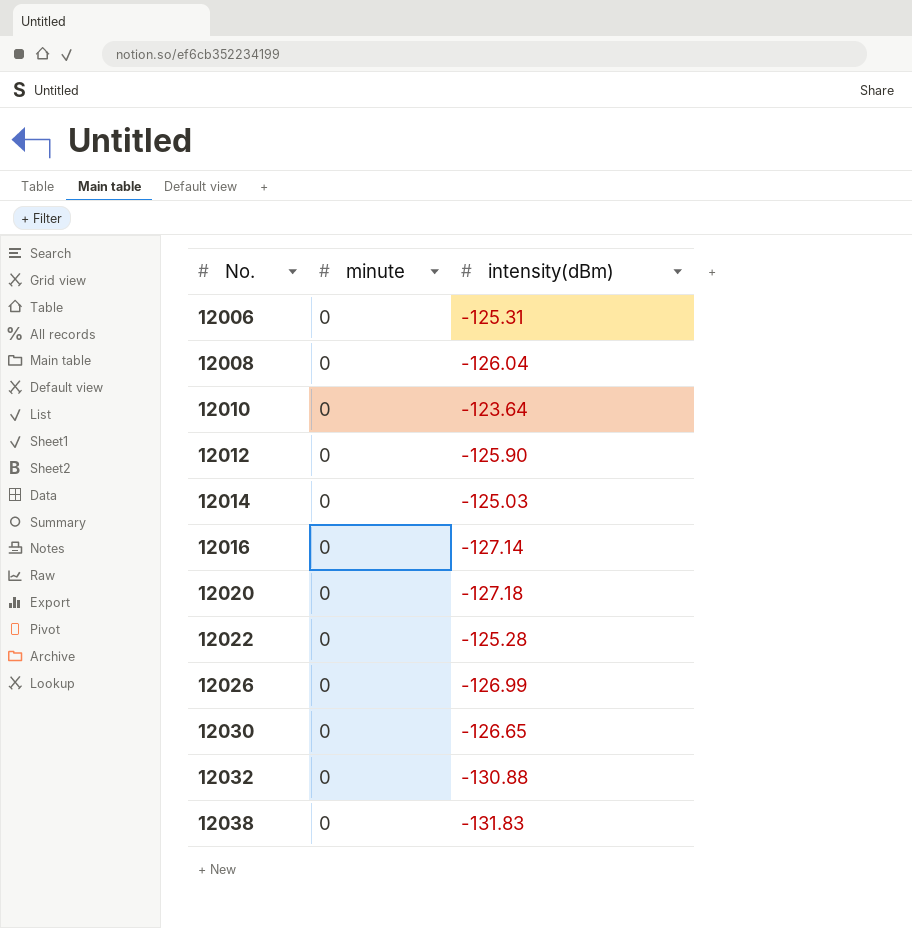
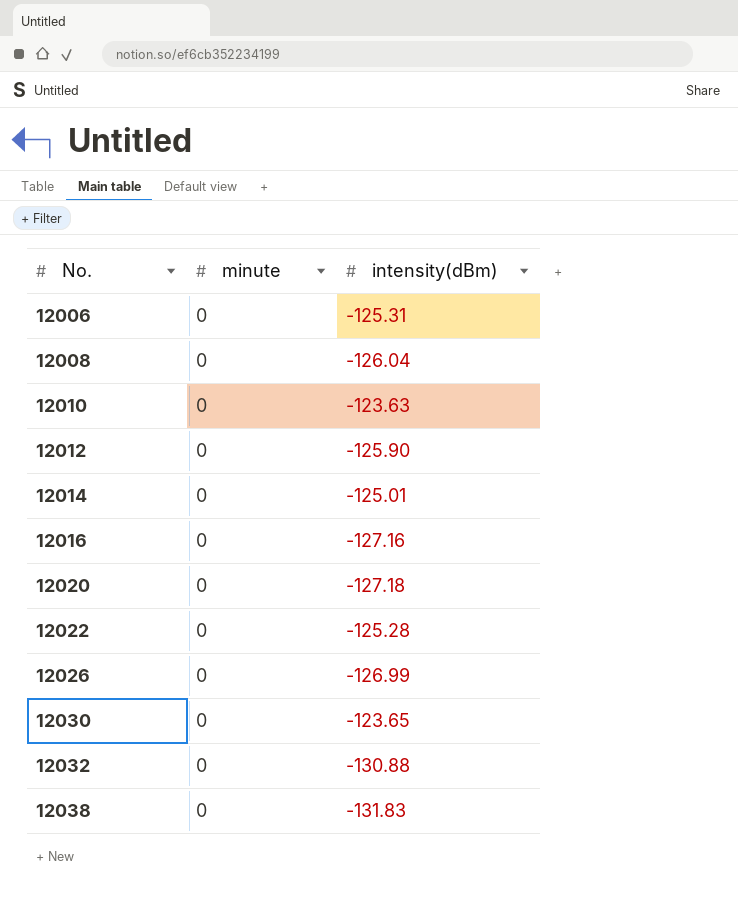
12010 | intensity(dBm): -123.64 -> -123.63
12014 | intensity(dBm): -125.03 -> -125.01
12016 | intensity(dBm): -127.14 -> -127.16
12030 | intensity(dBm): -126.65 -> -123.65

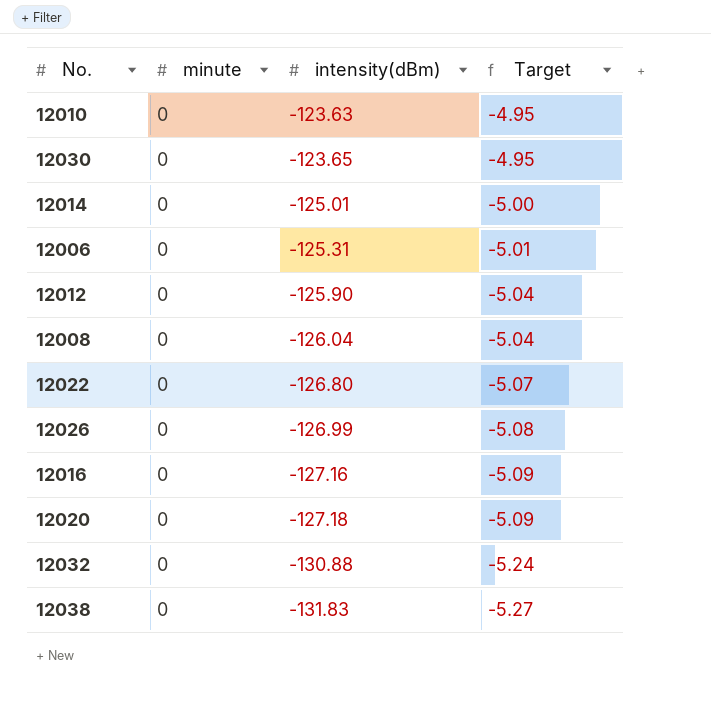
row order: No. ascending -> intensity(dBm) descending
column Target | formula: none -> [intensity(dBm)] * 0.04
12022 | intensity(dBm): -125.28 -> -126.80

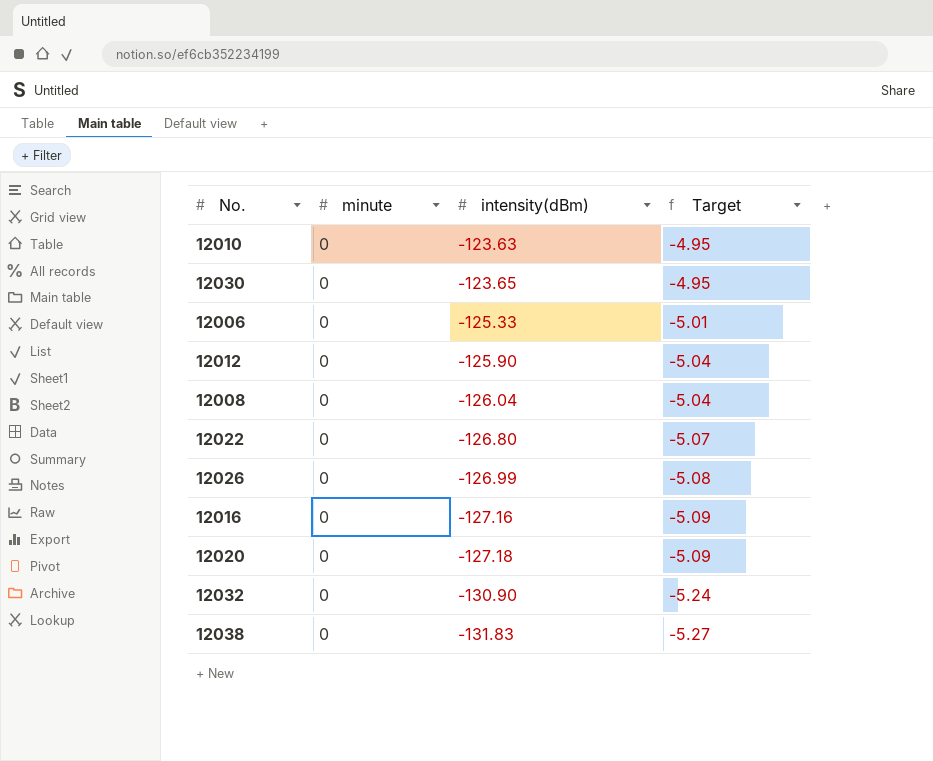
row 12014: 0 | -125.01 | -5.00 -> none
12006 | intensity(dBm): -125.31 -> -125.33
12032 | intensity(dBm): -130.88 -> -130.90

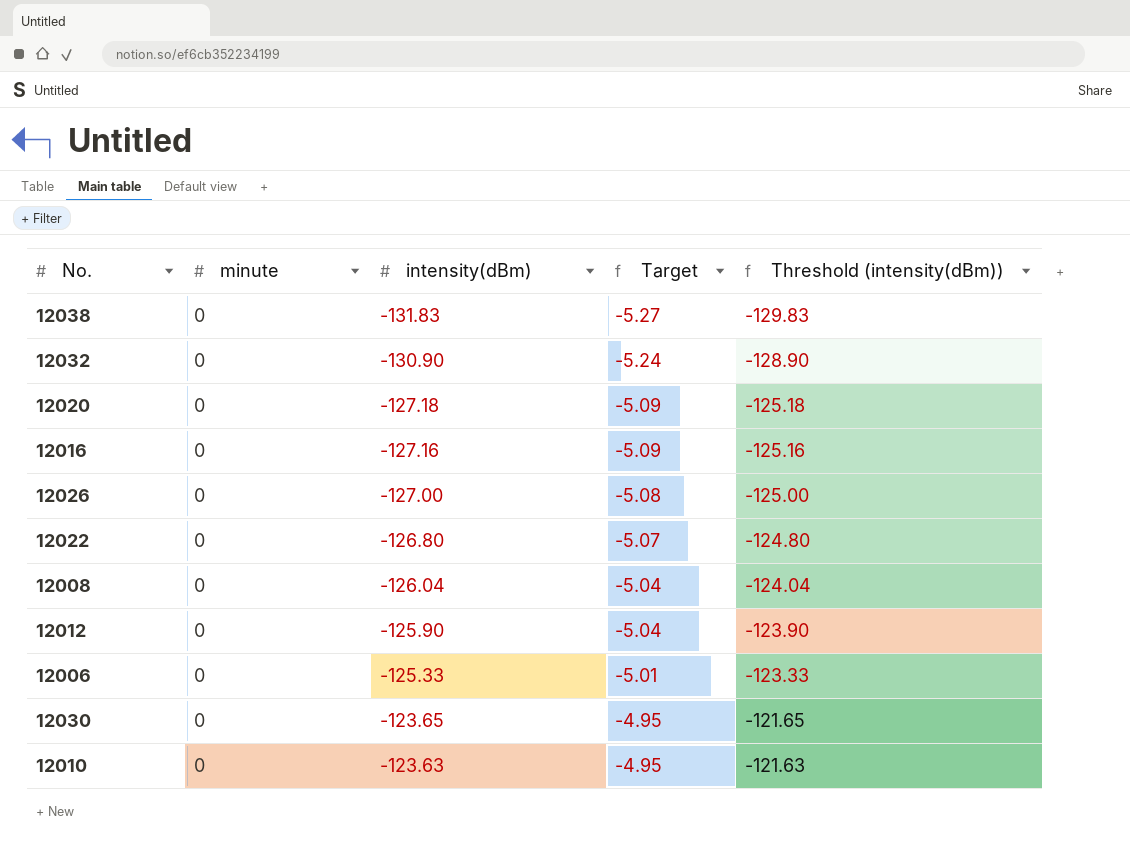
row order: intensity(dBm) descending -> intensity(dBm) ascending
column Threshold (intensity(dBm)) | formula: none -> [intensity(dBm)] + 2
12026 | intensity(dBm): -126.99 -> -127.00

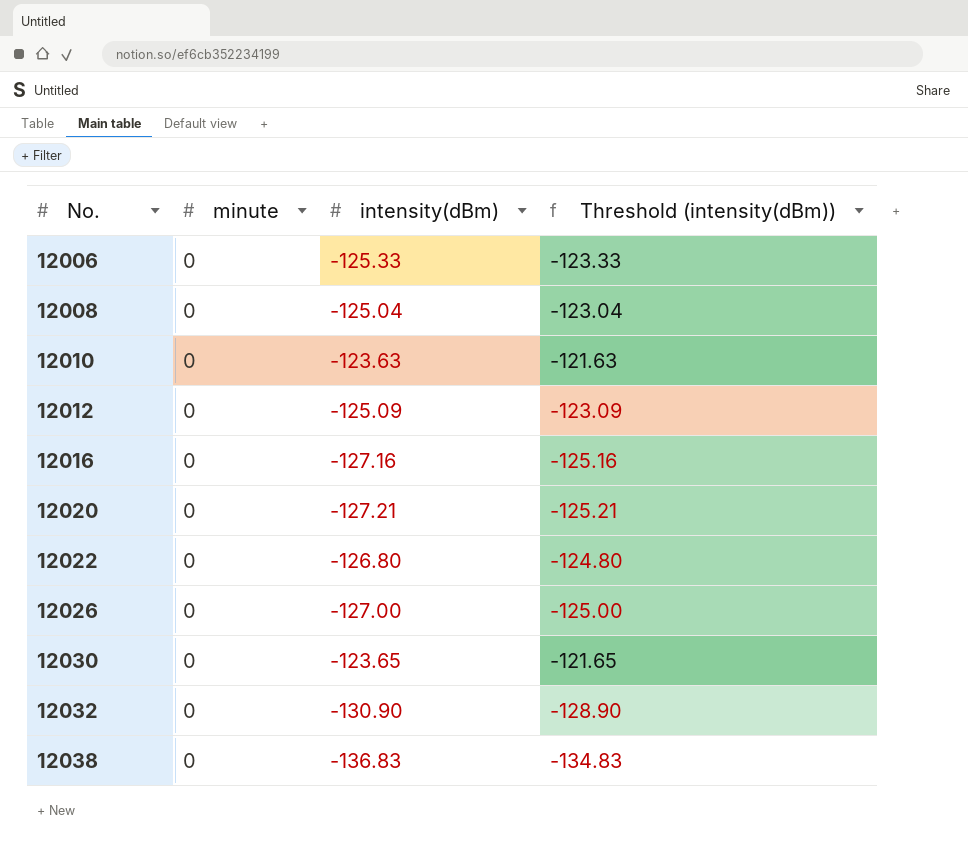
row order: intensity(dBm) ascending -> No. ascending
column Target | formula: [intensity(dBm)] * 0.04 -> none
12008 | intensity(dBm): -126.04 -> -125.04
12008 | Threshold (intensity(dBm)): -124.04 -> -123.04
12012 | intensity(dBm): -125.90 -> -125.09
12012 | Threshold (intensity(dBm)): -123.90 -> -123.09
12020 | intensity(dBm): -127.18 -> -127.21
12020 | Threshold (intensity(dBm)): -125.18 -> -125.21
12038 | intensity(dBm): -131.83 -> -136.83
12038 | Threshold (intensity(dBm)): -129.83 -> -134.83

